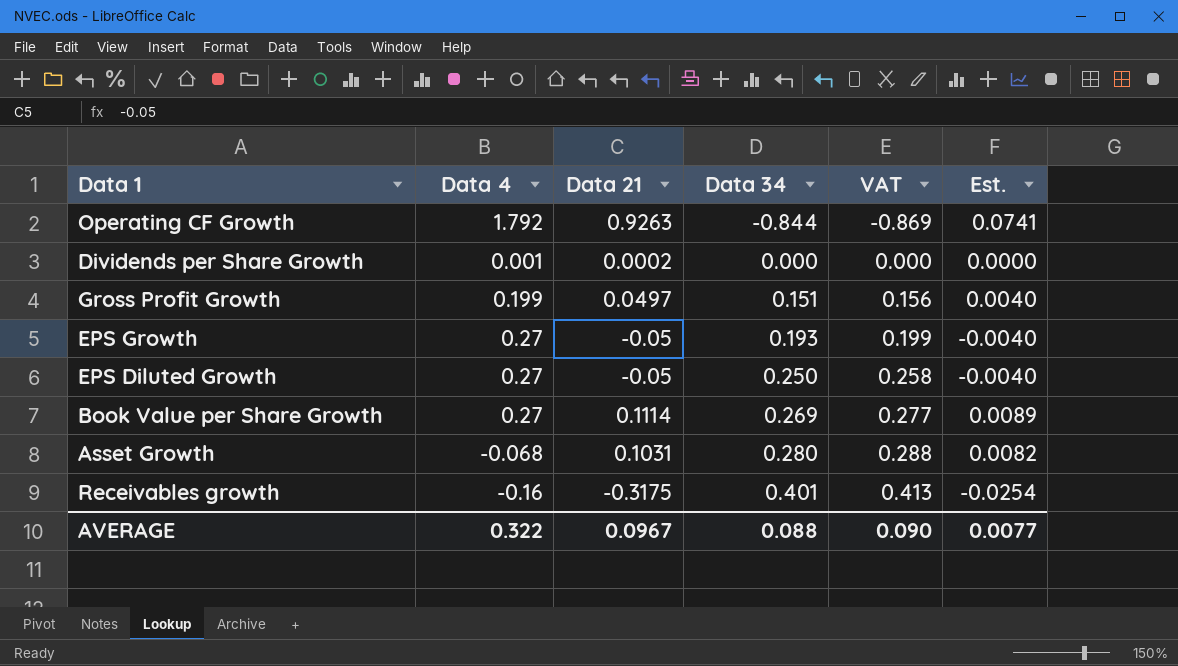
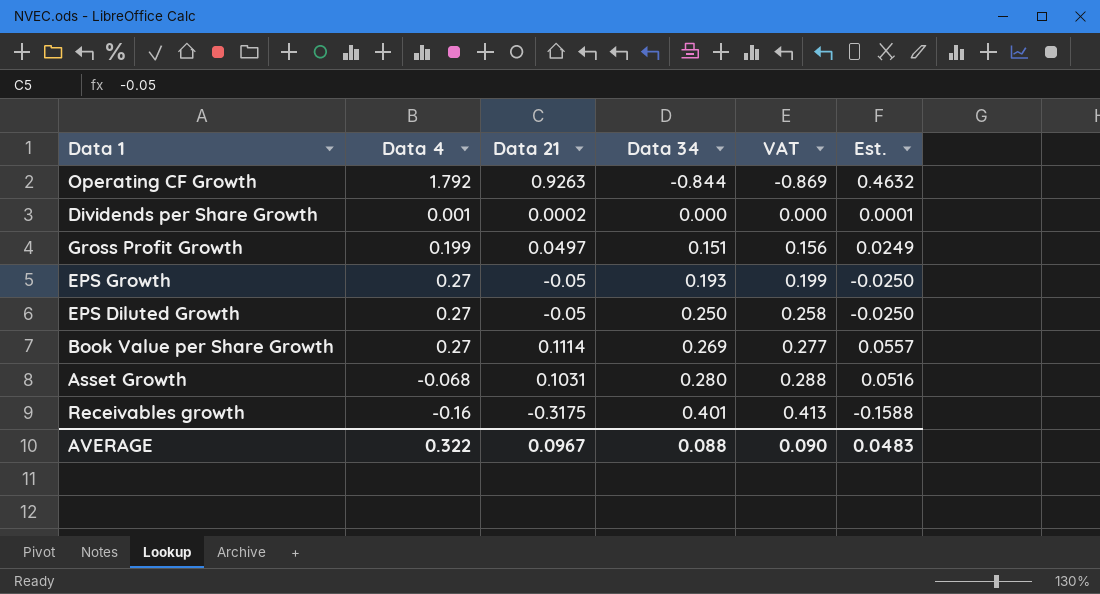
column Est. | formula: [Data 21] * 0.08 -> [Data 21] * 0.5
AVERAGE | Est.: 0.0077 -> 0.0483

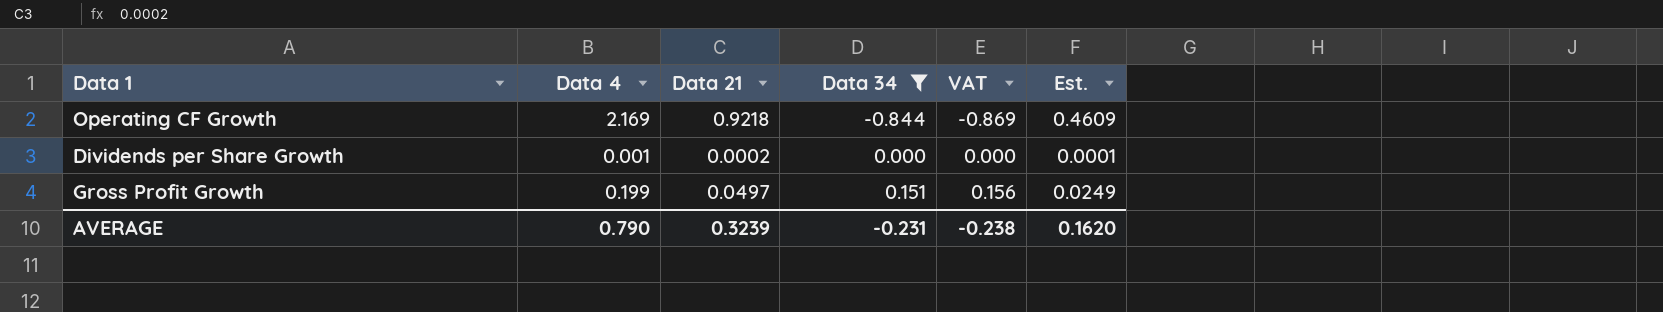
filter: none -> Data 34 <= 0.151
Operating CF Growth | Data 4: 1.792 -> 2.169
Operating CF Growth | Data 21: 0.9263 -> 0.9218
Operating CF Growth | Est.: 0.4632 -> 0.4609
AVERAGE | Data 4: 0.322 -> 0.790
AVERAGE | Data 21: 0.0967 -> 0.3239
AVERAGE | Data 34: 0.088 -> -0.231
AVERAGE | VAT: 0.090 -> -0.238
AVERAGE | Est.: 0.0483 -> 0.1620

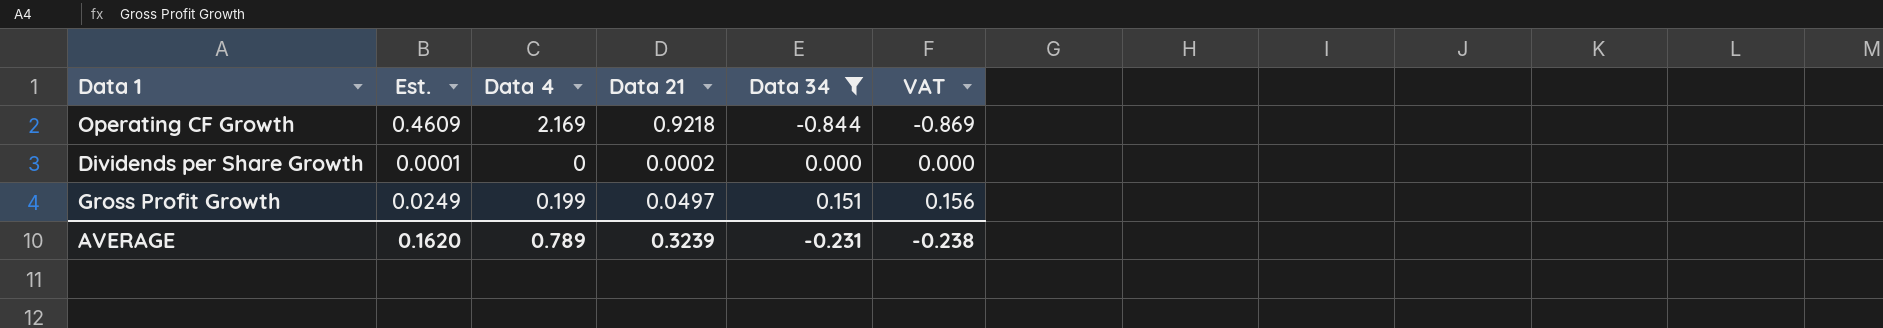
column Est. | position: 6 -> 2
Dividends per Share Growth | Data 4: 0.001 -> 0
AVERAGE | Data 4: 0.790 -> 0.789

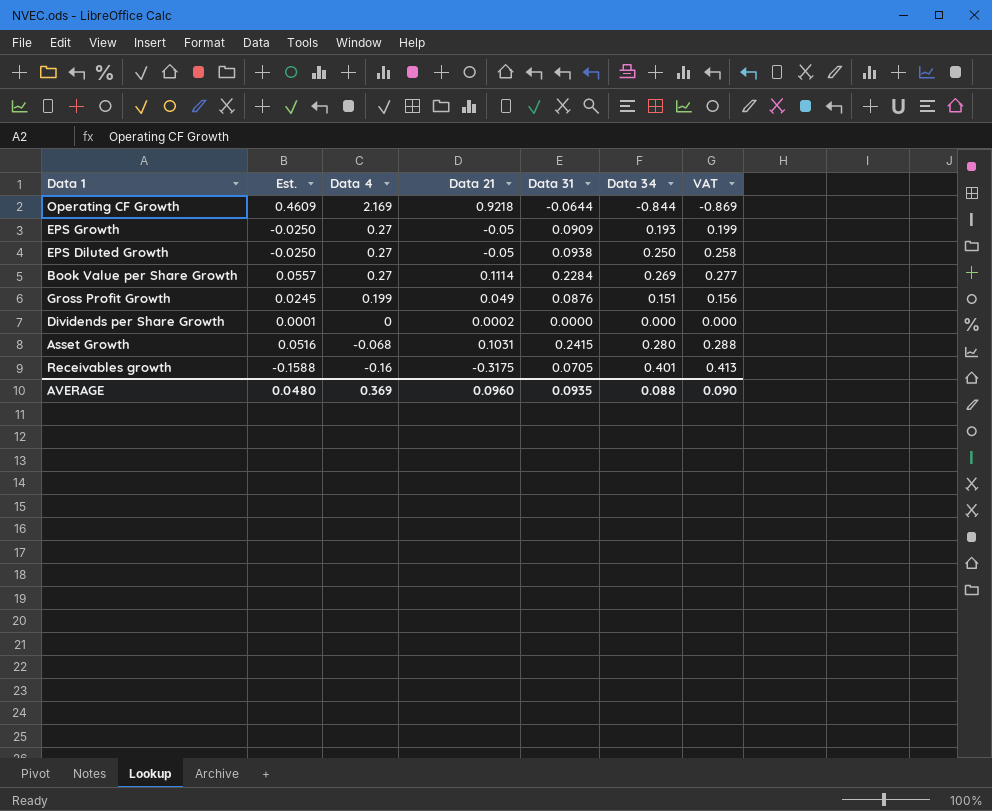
filter: Data 34 <= 0.151 -> none
row order: Data 34 ascending -> Data 4 descending
column Data 31 | position: none -> 5
Gross Profit Growth | Est.: 0.0249 -> 0.0245
Gross Profit Growth | Data 21: 0.0497 -> 0.049
AVERAGE | Est.: 0.1620 -> 0.0480
AVERAGE | Data 4: 0.789 -> 0.369
AVERAGE | Data 21: 0.3239 -> 0.0960
AVERAGE | Data 34: -0.231 -> 0.088
AVERAGE | VAT: -0.238 -> 0.090

